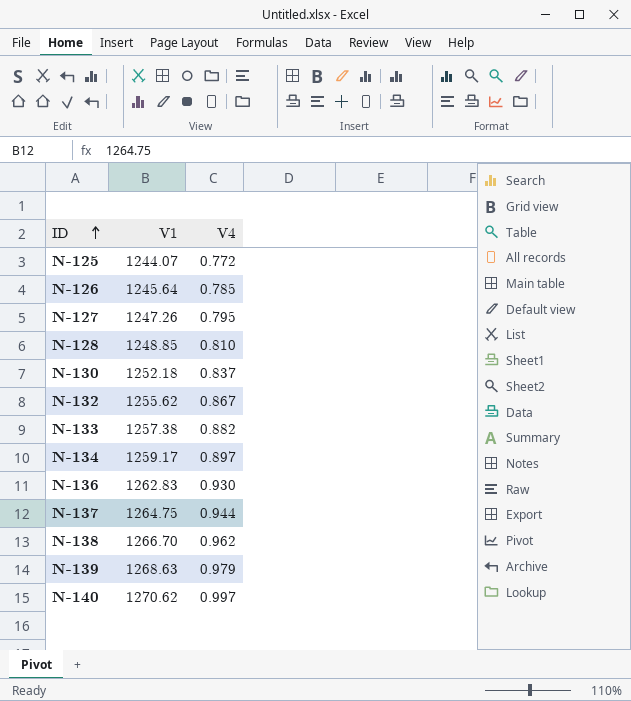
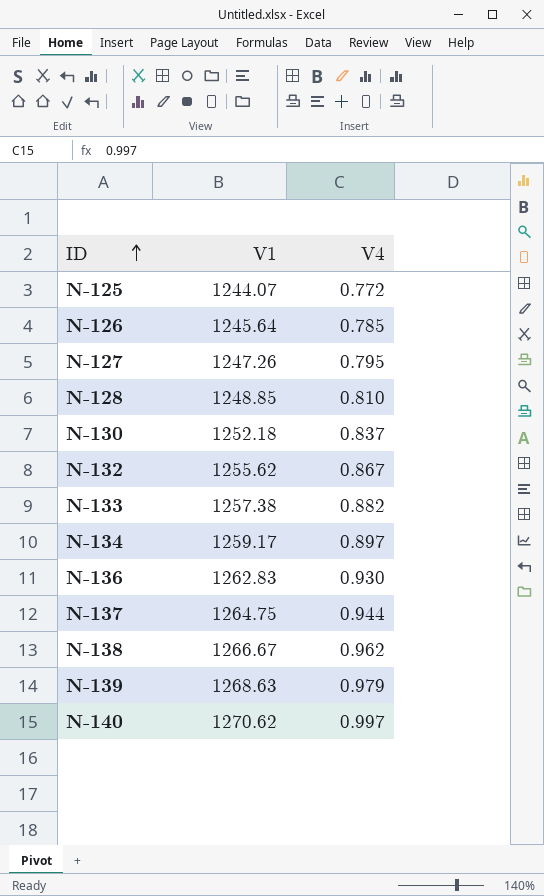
N-138 | V1: 1266.70 -> 1266.67

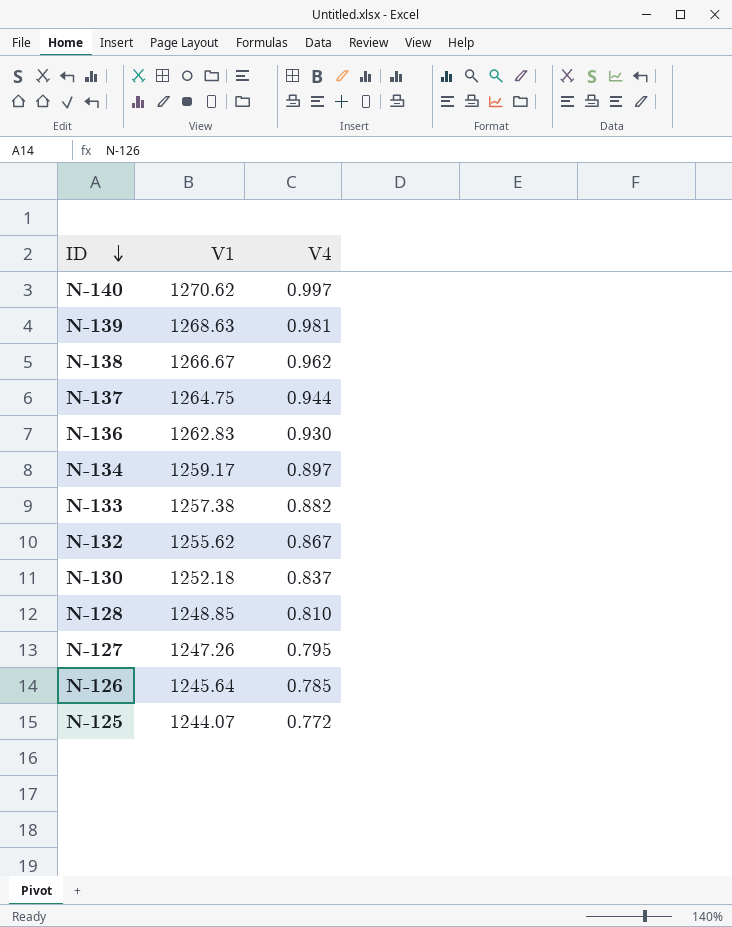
row order: ID ascending -> ID descending
N-139 | V4: 0.979 -> 0.981

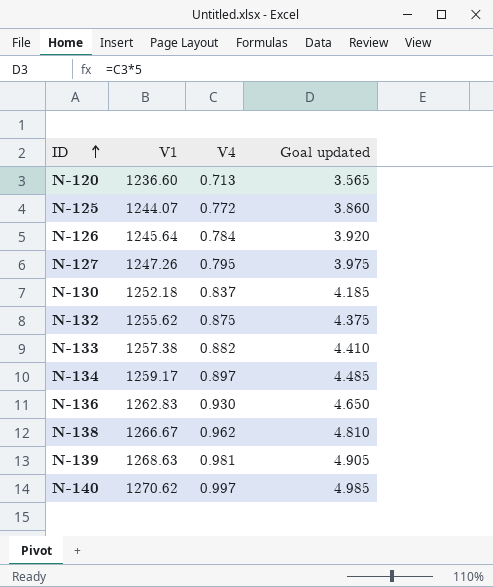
row order: ID descending -> ID ascending
column Goal updated | formula: none -> [V4] * 5
row N-137: 1264.75 | 0.944 -> none
row N-128: 1248.85 | 0.810 -> none
row N-120: none -> 1236.60 | 0.713 | 3.565
N-126 | V4: 0.785 -> 0.784
N-132 | V4: 0.867 -> 0.875

